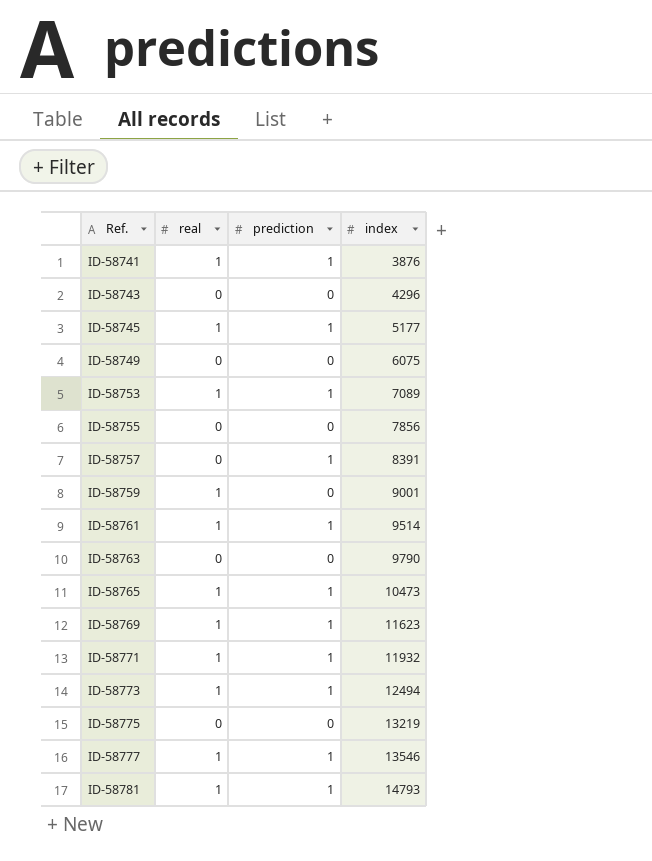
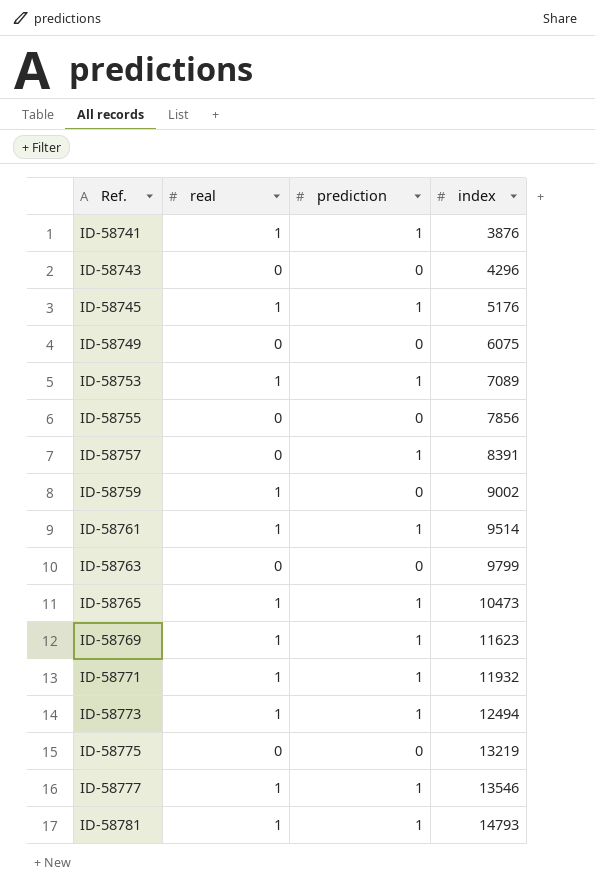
ID-58745 | index: 5177 -> 5176
ID-58759 | index: 9001 -> 9002
ID-58763 | index: 9790 -> 9799

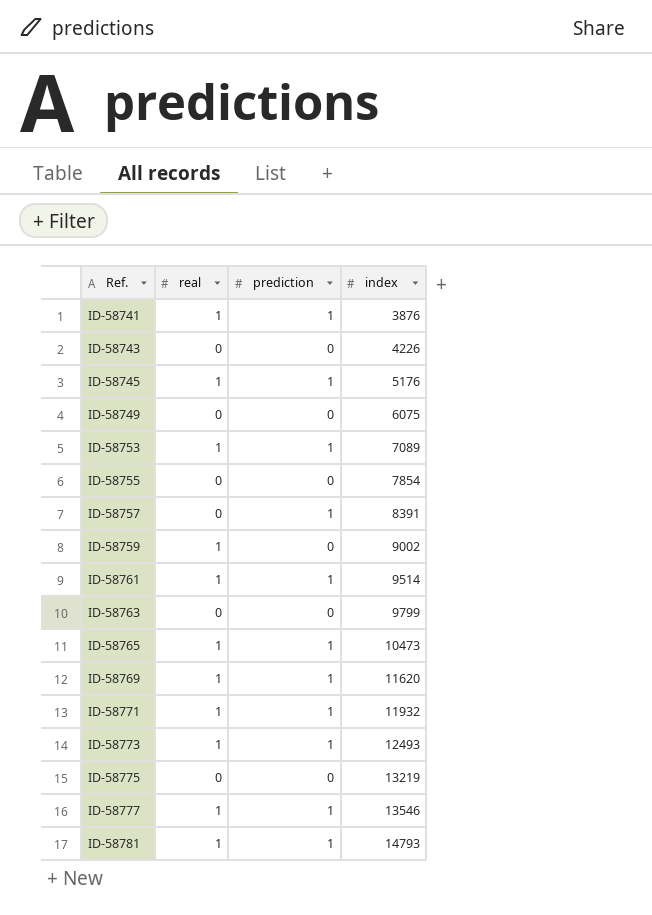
ID-58743 | index: 4296 -> 4226
ID-58755 | index: 7856 -> 7854
ID-58769 | index: 11623 -> 11620
ID-58773 | index: 12494 -> 12493

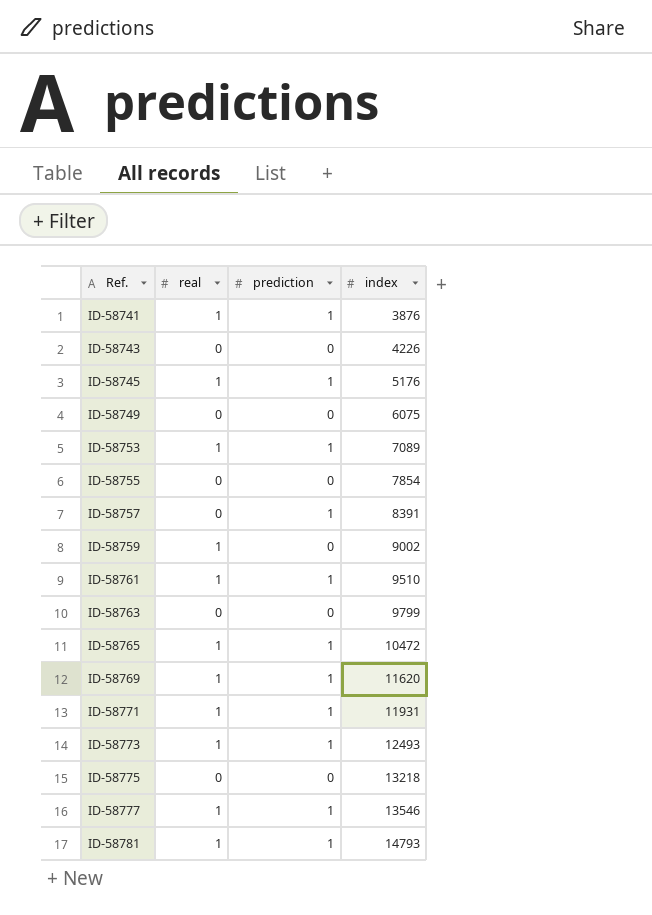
ID-58761 | index: 9514 -> 9510
ID-58765 | index: 10473 -> 10472
ID-58771 | index: 11932 -> 11931
ID-58775 | index: 13219 -> 13218

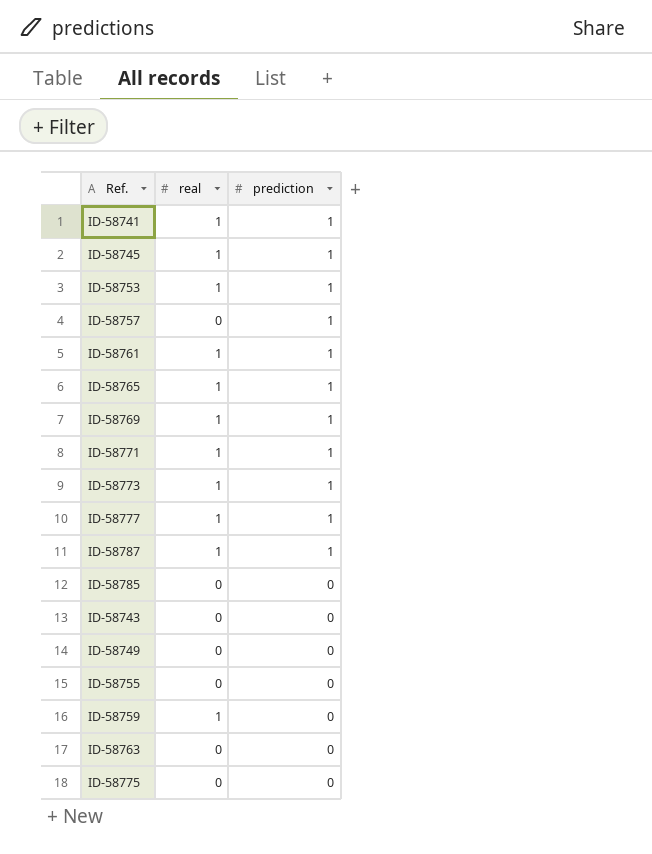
row order: Ref. ascending -> prediction descending
column index | position: 4 -> none
row ID-58781: 1 | 1 | 14793 -> none
row ID-58787: none -> 1 | 1
row ID-58785: none -> 0 | 0

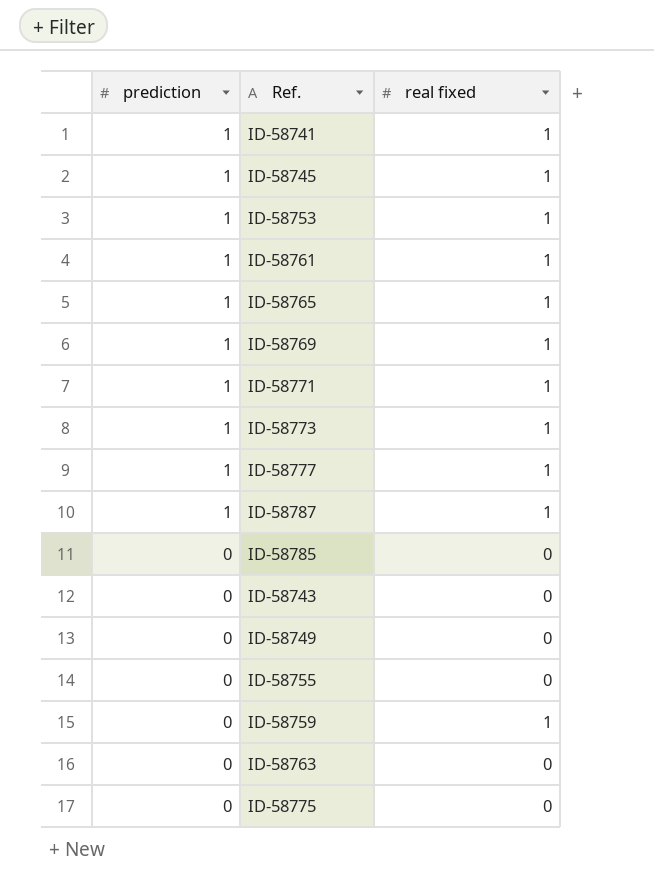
column prediction | position: 3 -> 1
column name: real -> real fixed
row ID-58757: 0 | 1 -> none

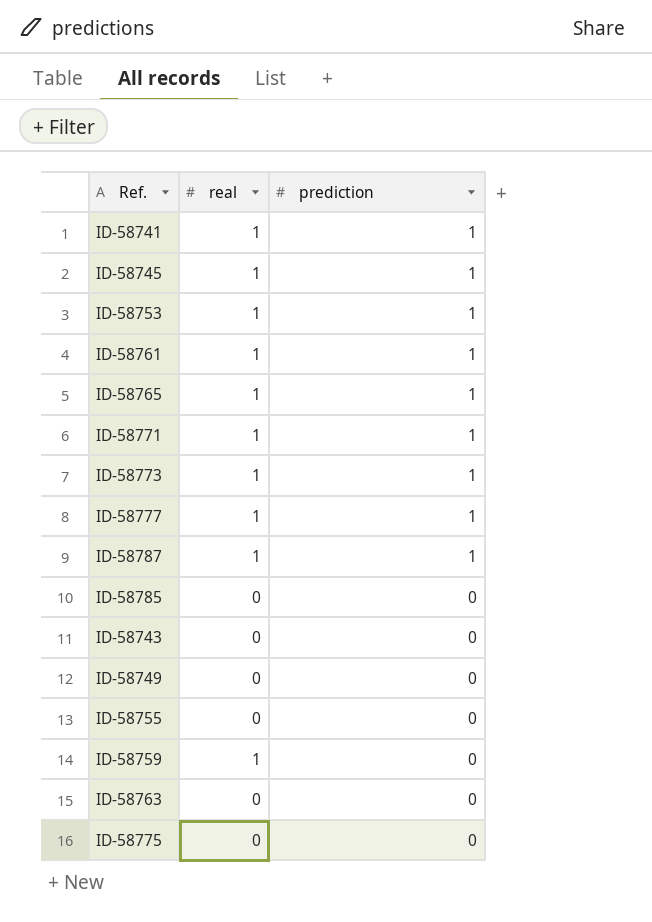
column name: real fixed -> real
column prediction | position: 1 -> 3
row ID-58769: 1 | 1 -> none

